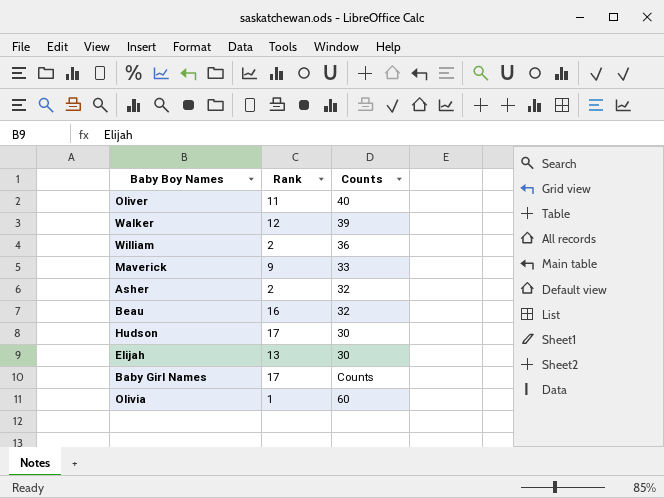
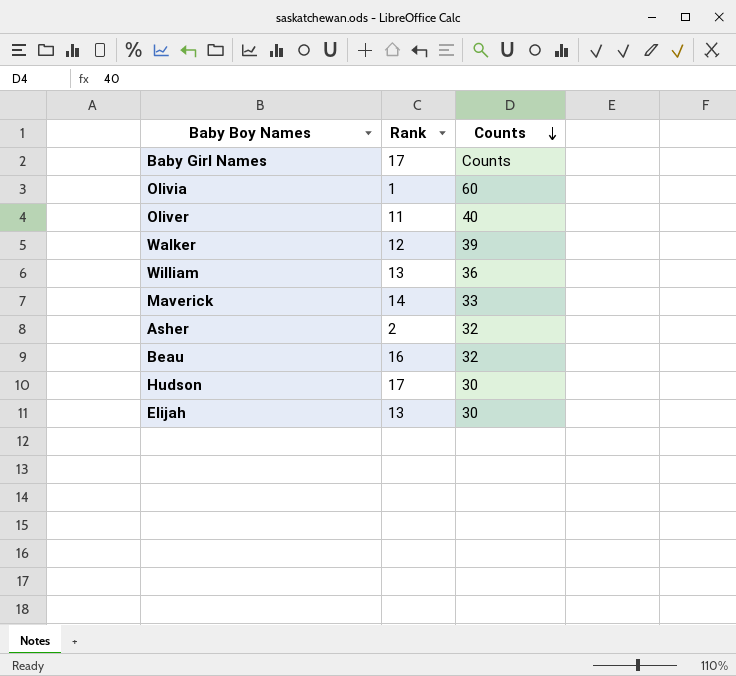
row order: none -> Counts descending
William | Rank: 2 -> 13
Maverick | Rank: 9 -> 14

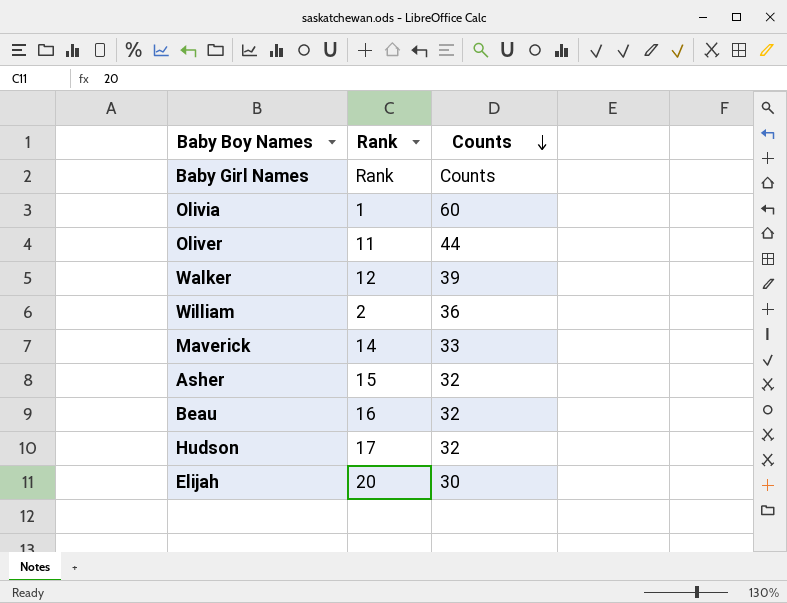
Baby Girl Names | Rank: 17 -> Rank
Oliver | Counts: 40 -> 44
William | Rank: 13 -> 2
Asher | Rank: 2 -> 15
Hudson | Counts: 30 -> 32
Elijah | Rank: 13 -> 20

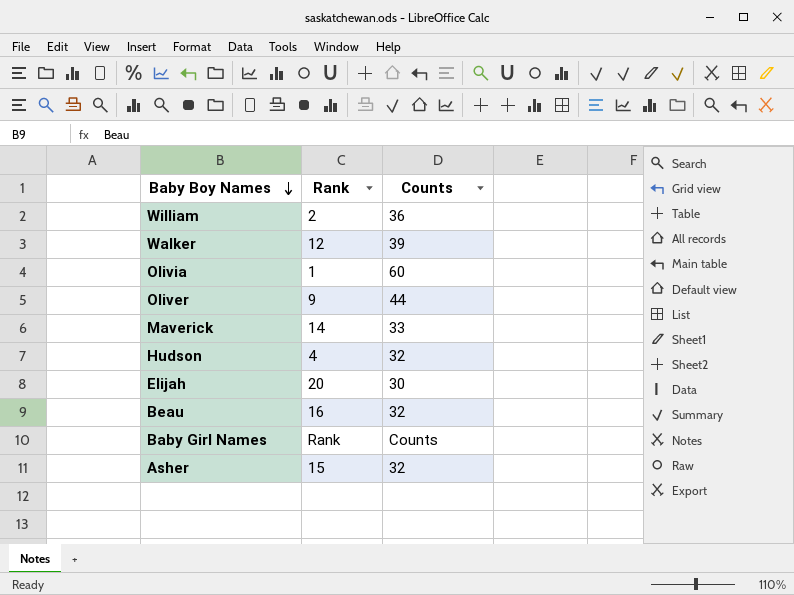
row order: Counts descending -> Baby Boy Names descending
Oliver | Rank: 11 -> 9
Hudson | Rank: 17 -> 4

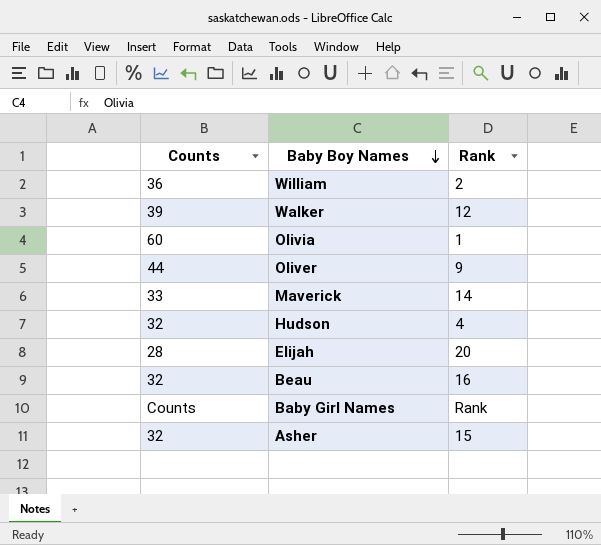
column Counts | position: 3 -> 1
Elijah | Counts: 30 -> 28

